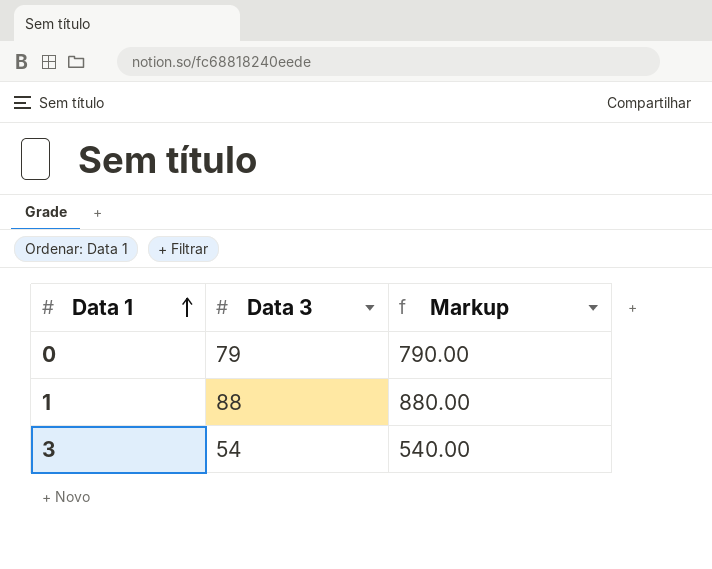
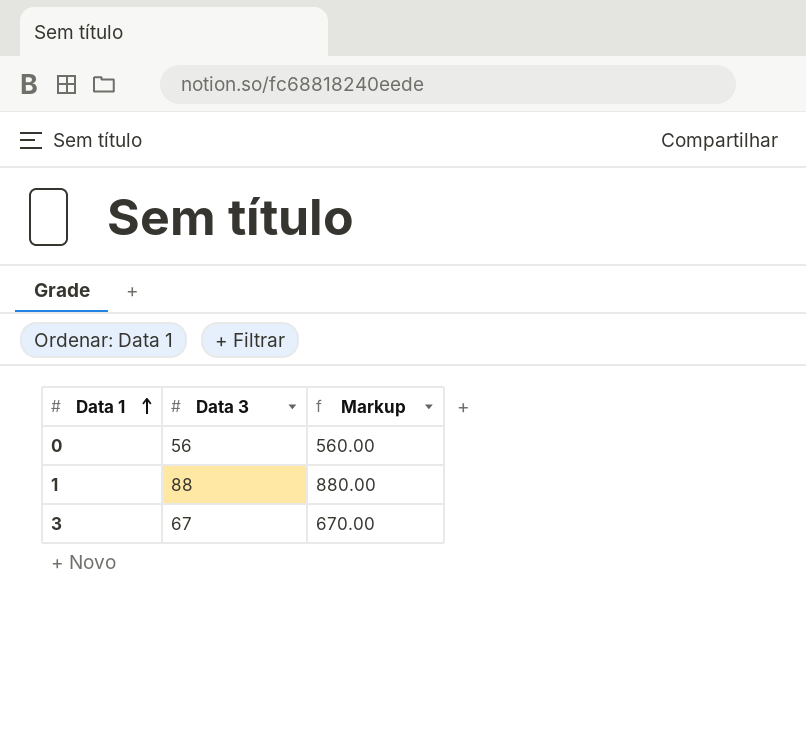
0 | Data 3: 79 -> 56
0 | Markup: 790.00 -> 560.00
3 | Data 3: 54 -> 67
3 | Markup: 540.00 -> 670.00

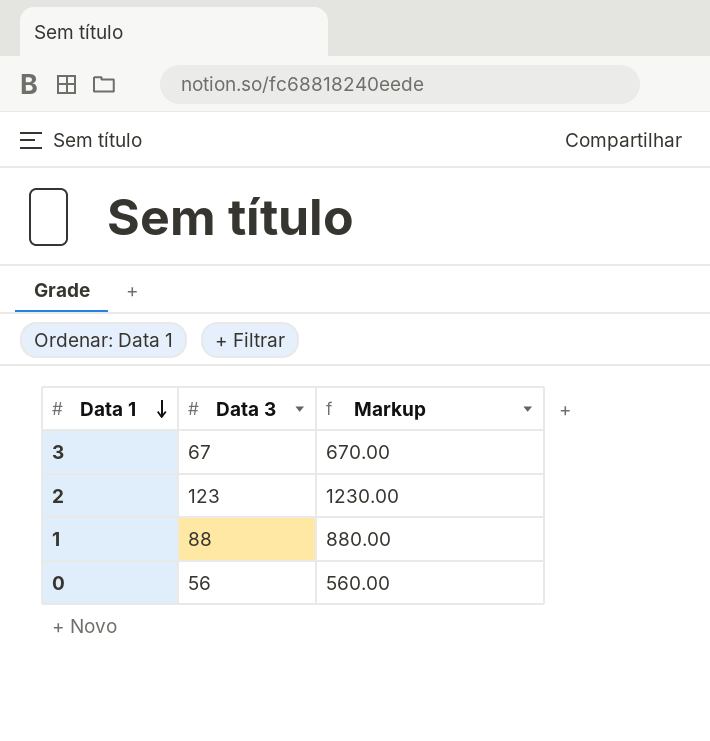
row order: Data 1 ascending -> Data 1 descending
row 2: none -> 123 | 1230.00

